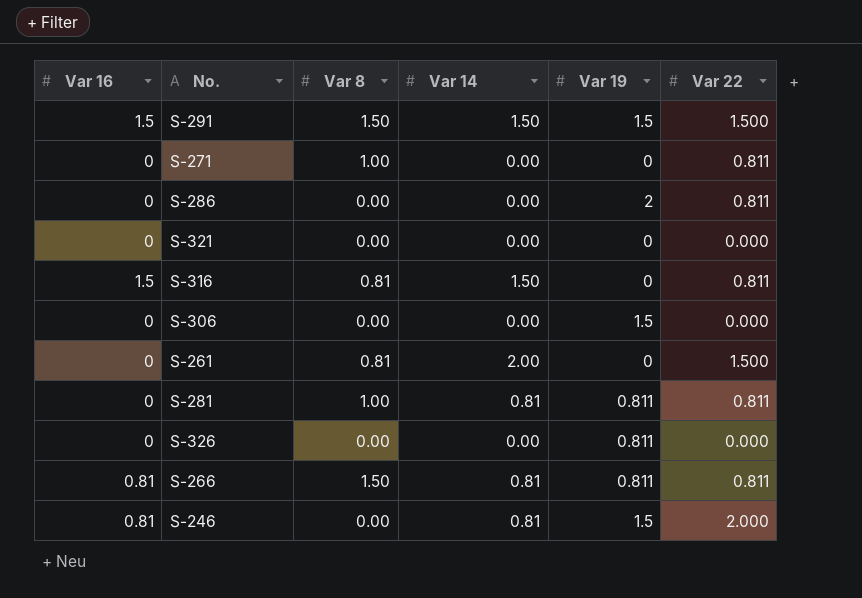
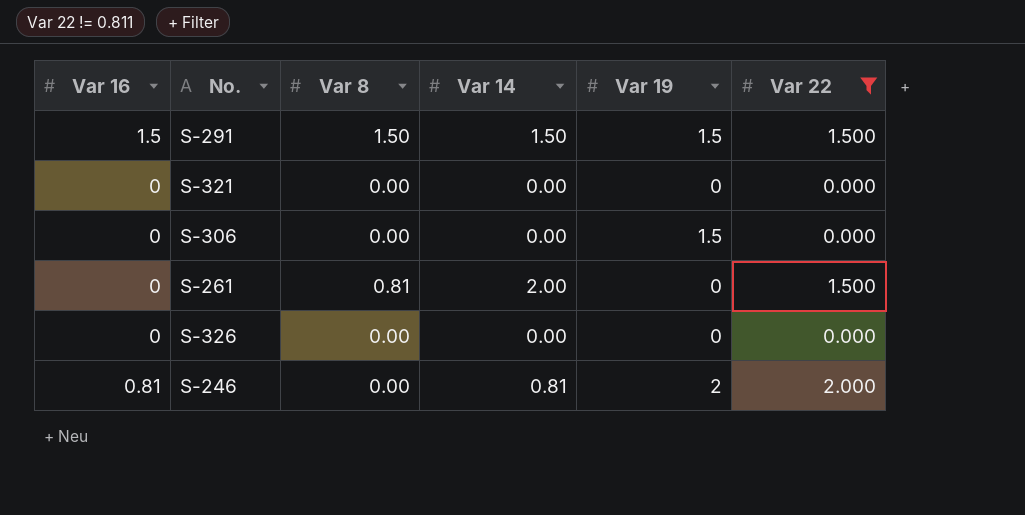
filter: none -> Var 22 != 0.811
S-326 | Var 19: 0.811 -> 0
S-246 | Var 19: 1.5 -> 2

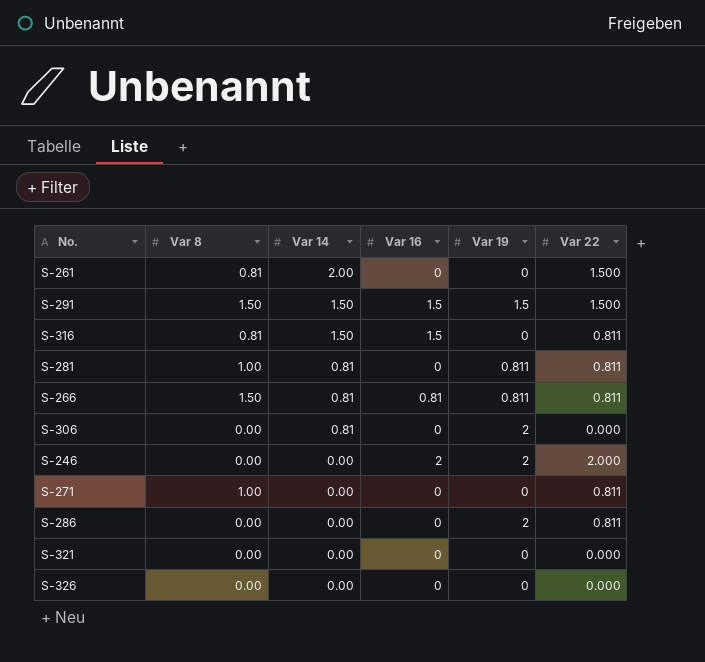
filter: Var 22 != 0.811 -> none
row order: none -> Var 14 descending
column Var 16 | position: 1 -> 4
S-306 | Var 14: 0.00 -> 0.81
S-306 | Var 19: 1.5 -> 2
S-246 | Var 14: 0.81 -> 0.00
S-246 | Var 16: 0.81 -> 2

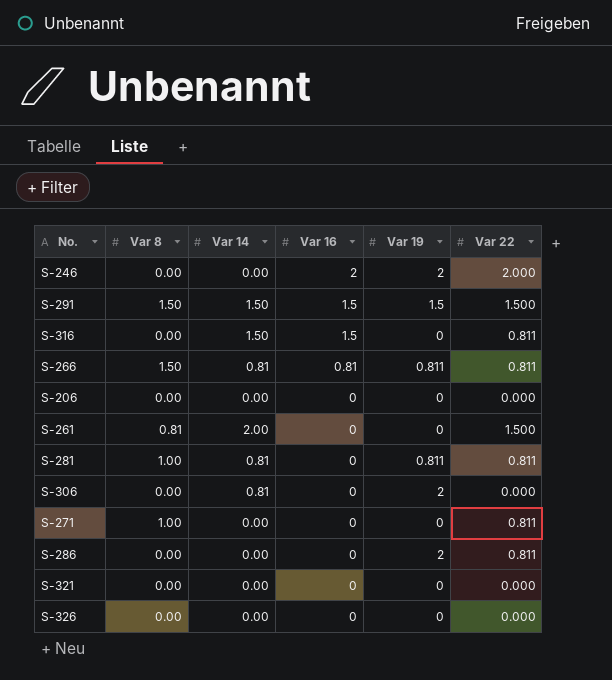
row order: Var 14 descending -> Var 16 descending
S-316 | Var 8: 0.81 -> 0.00
row S-206: none -> 0.00 | 0.00 | 0 | 0 | 0.000

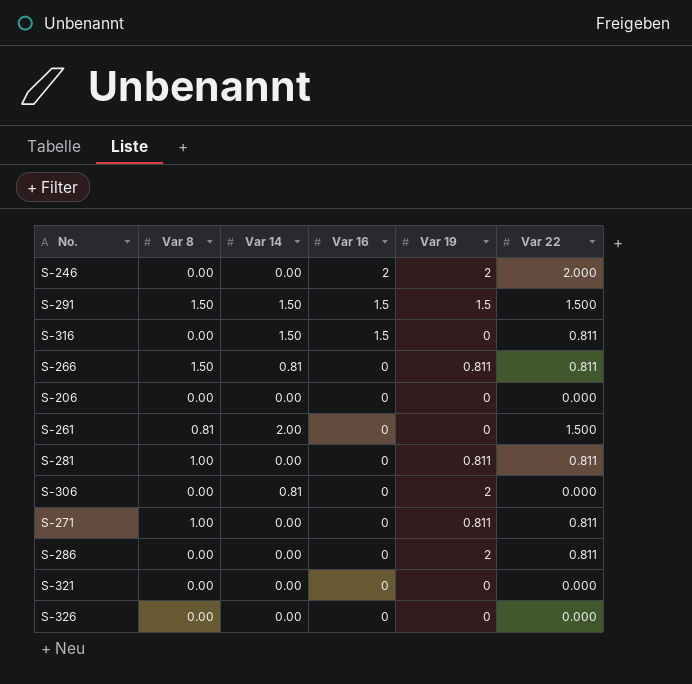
S-266 | Var 16: 0.81 -> 0
S-281 | Var 14: 0.81 -> 0.00
S-271 | Var 19: 0 -> 0.811

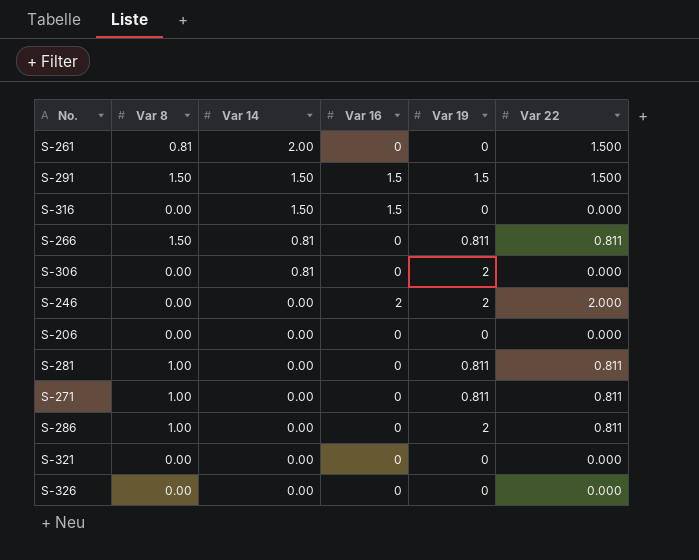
row order: Var 16 descending -> Var 14 descending
S-316 | Var 22: 0.811 -> 0.000
S-286 | Var 8: 0.00 -> 1.00

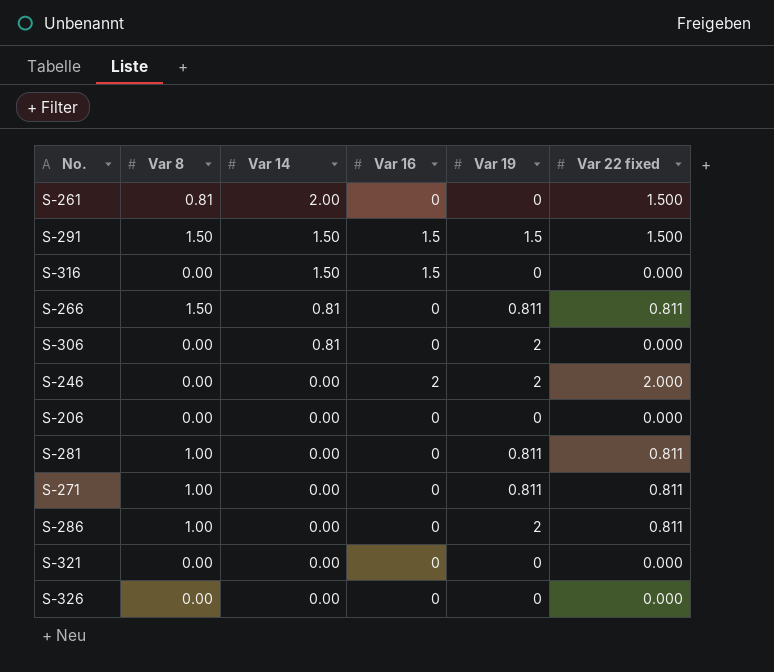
column name: Var 22 -> Var 22 fixed

